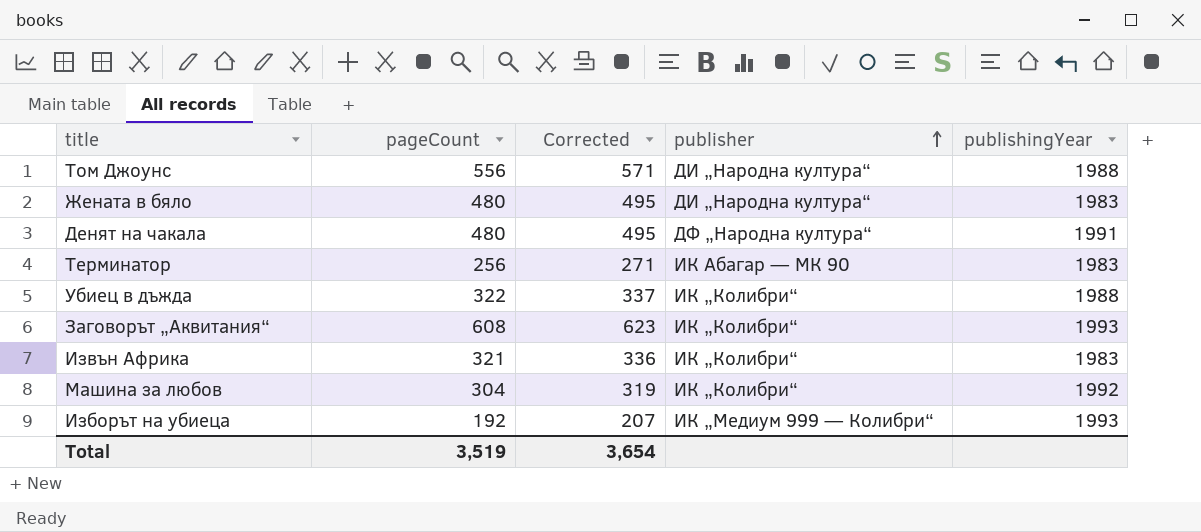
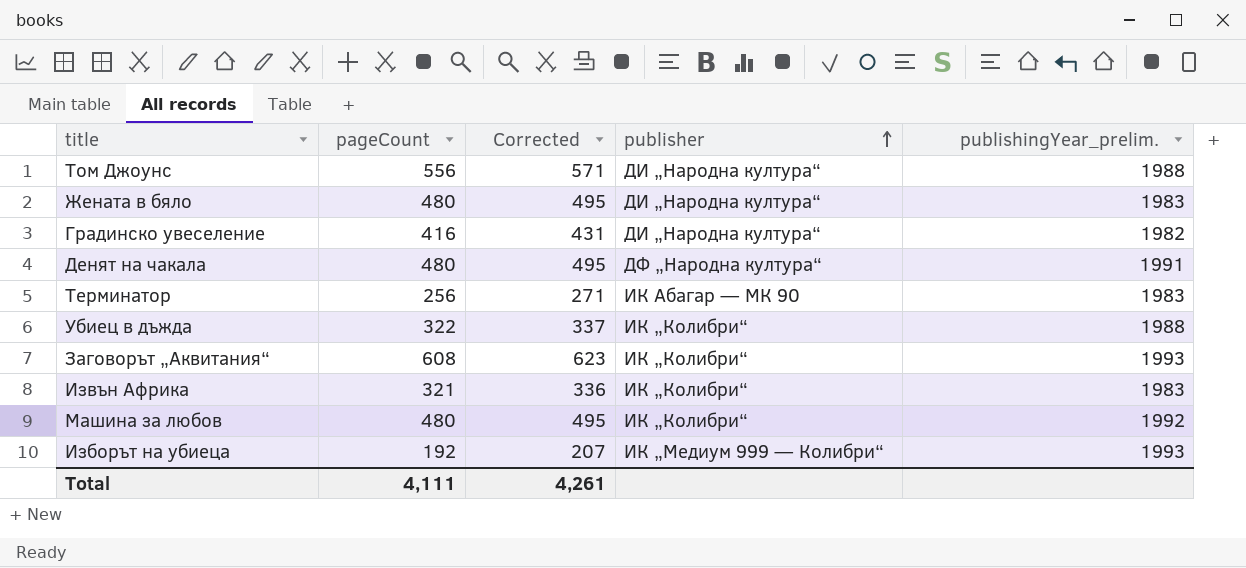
column name: publishingYear -> publishingYear_prelim.
row Градинско увеселение: none -> 416 | 431 | ДИ „Народна култура“ | 1982
Машина за любов | pageCount: 304 -> 480
Машина за любов | Corrected: 319 -> 495
Total | pageCount: 3,519 -> 4,111
Total | Corrected: 3,654 -> 4,261

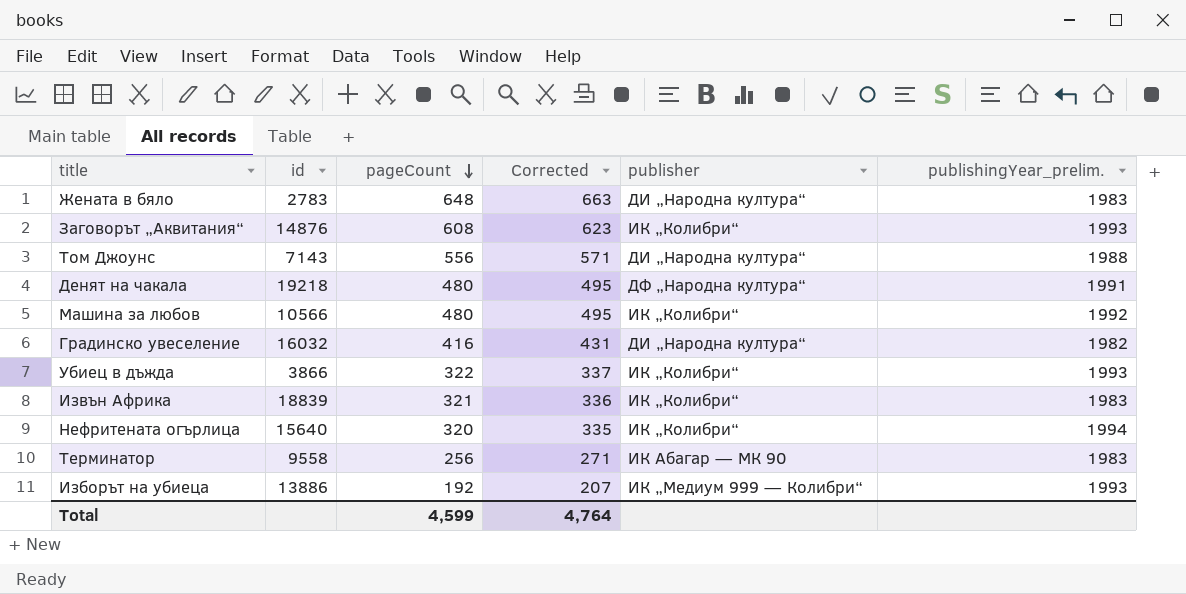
row order: publisher ascending -> pageCount descending
column id | position: none -> 2
Жената в бяло | pageCount: 480 -> 648
Жената в бяло | Corrected: 495 -> 663
Убиец в дъжда | publishingYear_prelim.: 1988 -> 1993
row Нефритената огърлица: none -> 15640 | 320 | 335 | ИК „Колибри“ | 1994
Total | pageCount: 4,111 -> 4,599
Total | Corrected: 4,261 -> 4,764

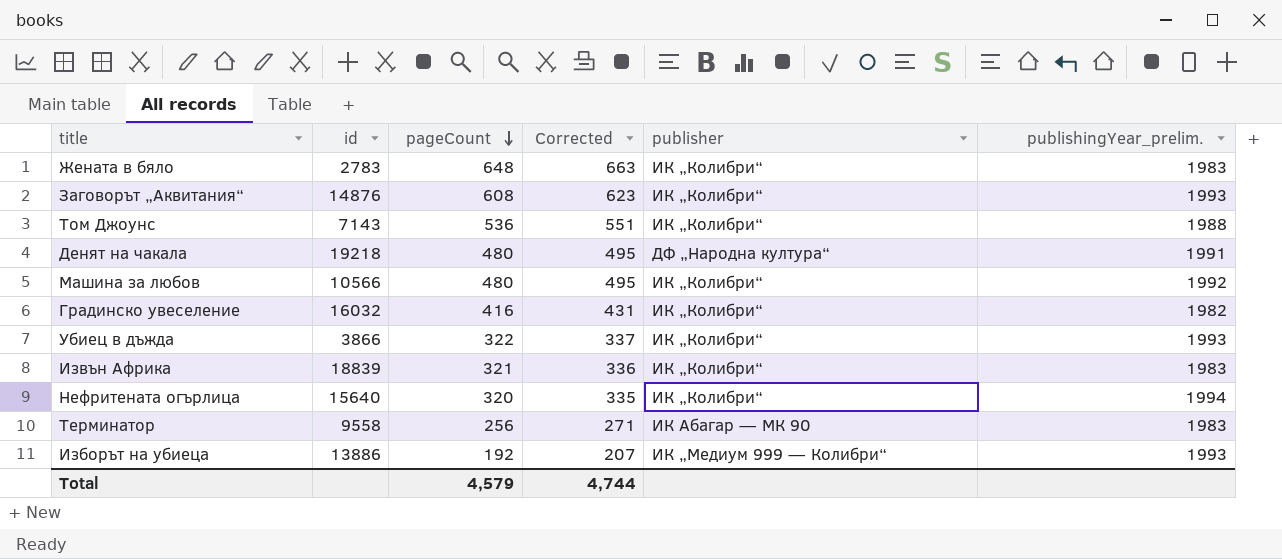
Жената в бяло | publisher: ДИ „Народна култура“ -> ИК „Колибри“
Том Джоунс | pageCount: 556 -> 536
Том Джоунс | Corrected: 571 -> 551
Том Джоунс | publisher: ДИ „Народна култура“ -> ИК „Колибри“
Градинско увеселение | publisher: ДИ „Народна култура“ -> ИК „Колибри“
Total | pageCount: 4,599 -> 4,579
Total | Corrected: 4,764 -> 4,744

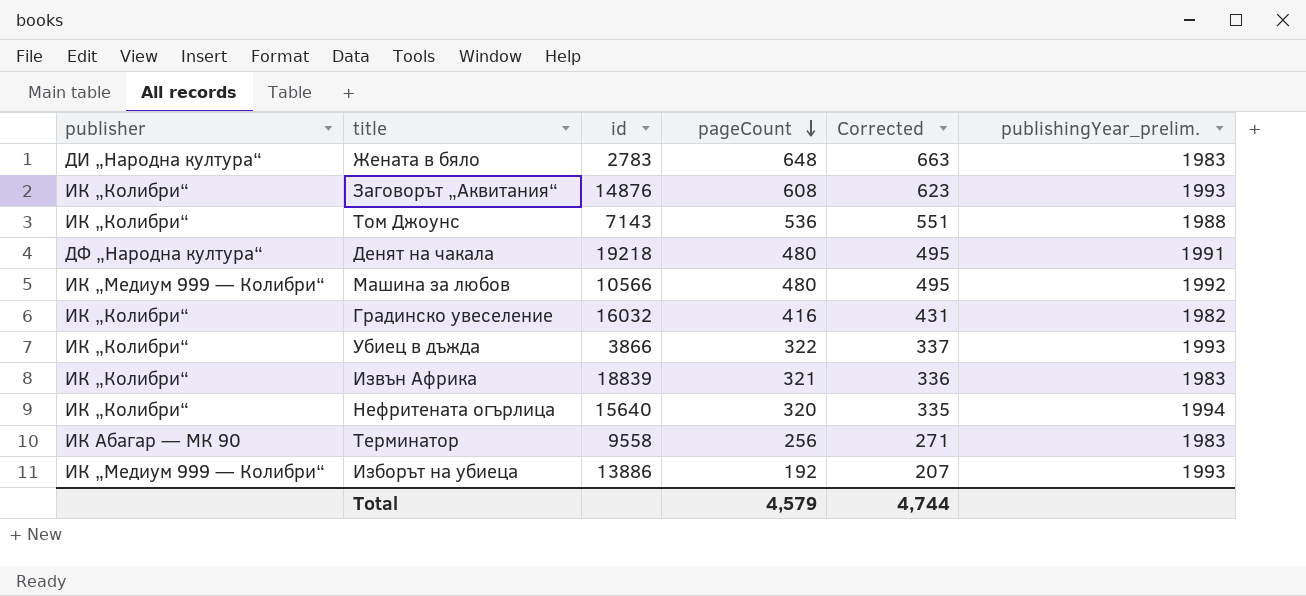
column publisher | position: 5 -> 1
Жената в бяло | publisher: ИК „Колибри“ -> ДИ „Народна култура“
Машина за любов | publisher: ИК „Колибри“ -> ИК „Медиум 999 — Колибри“

